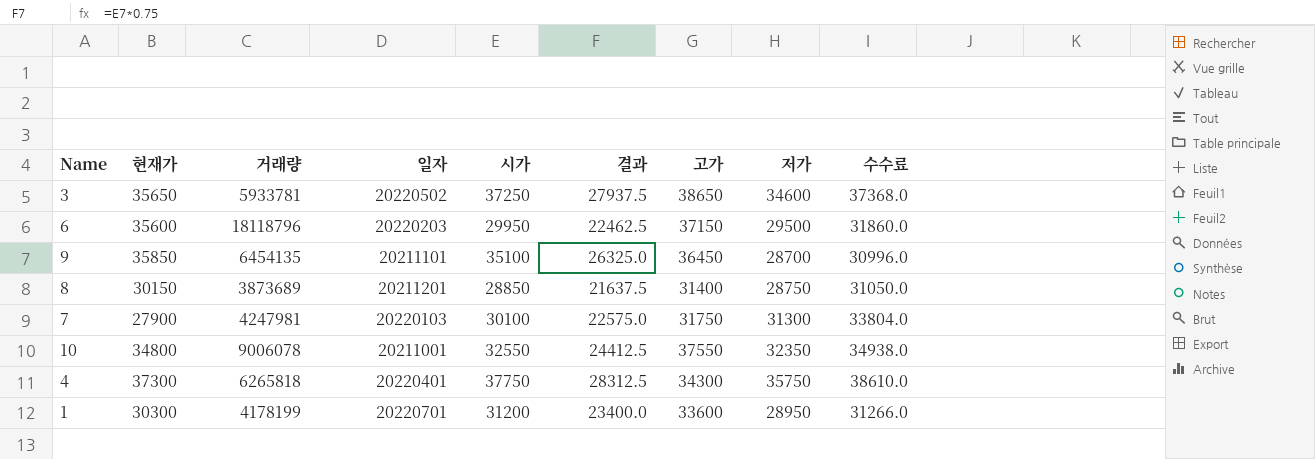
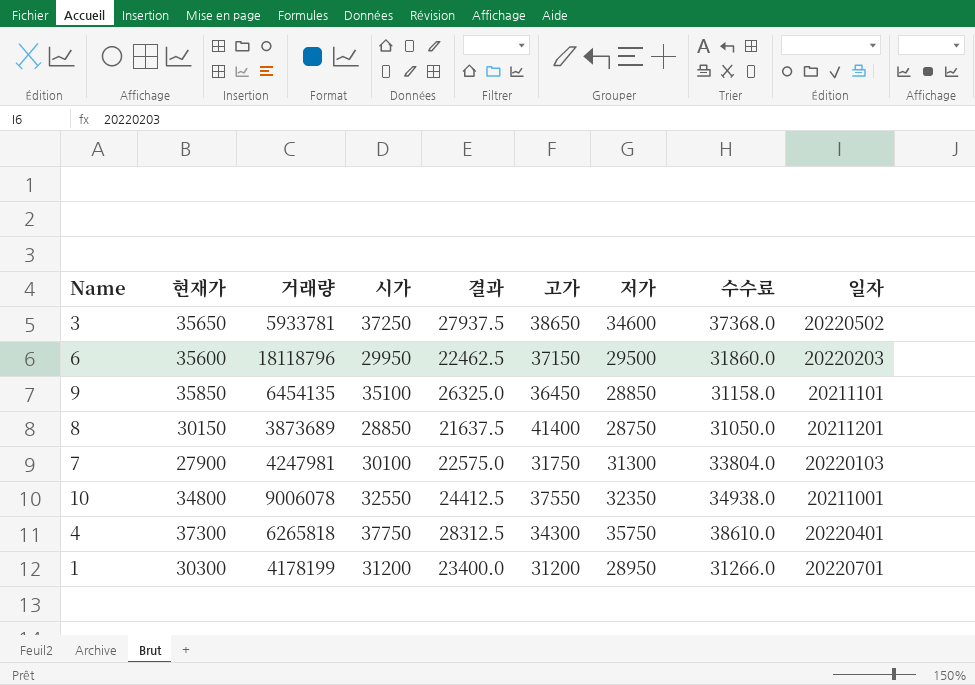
column 일자 | position: 4 -> 9
9 | 저가: 28700 -> 28850
9 | 수수료: 30996.0 -> 31158.0
8 | 고가: 31400 -> 41400
1 | 고가: 33600 -> 31200

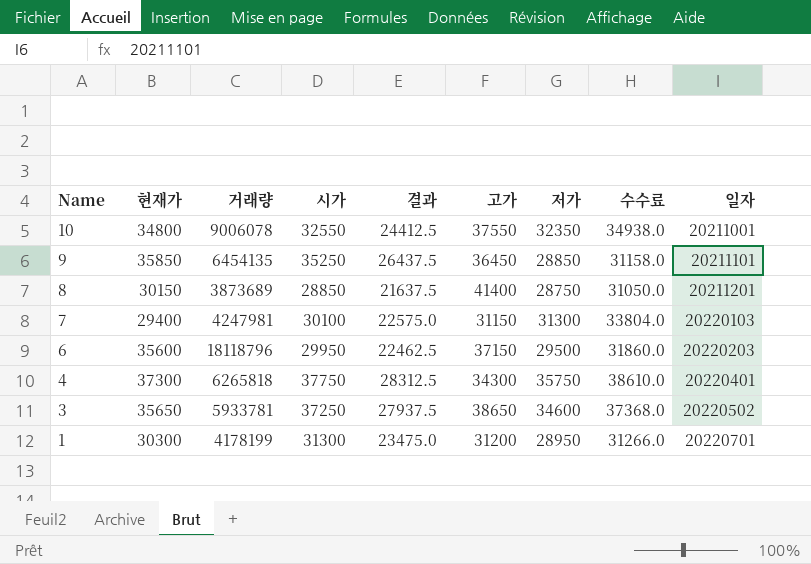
row order: none -> Name descending
9 | 시가: 35100 -> 35250
9 | 결과: 26325.0 -> 26437.5
7 | 현재가: 27900 -> 29400
7 | 고가: 31750 -> 31150
1 | 시가: 31200 -> 31300
1 | 결과: 23400.0 -> 23475.0

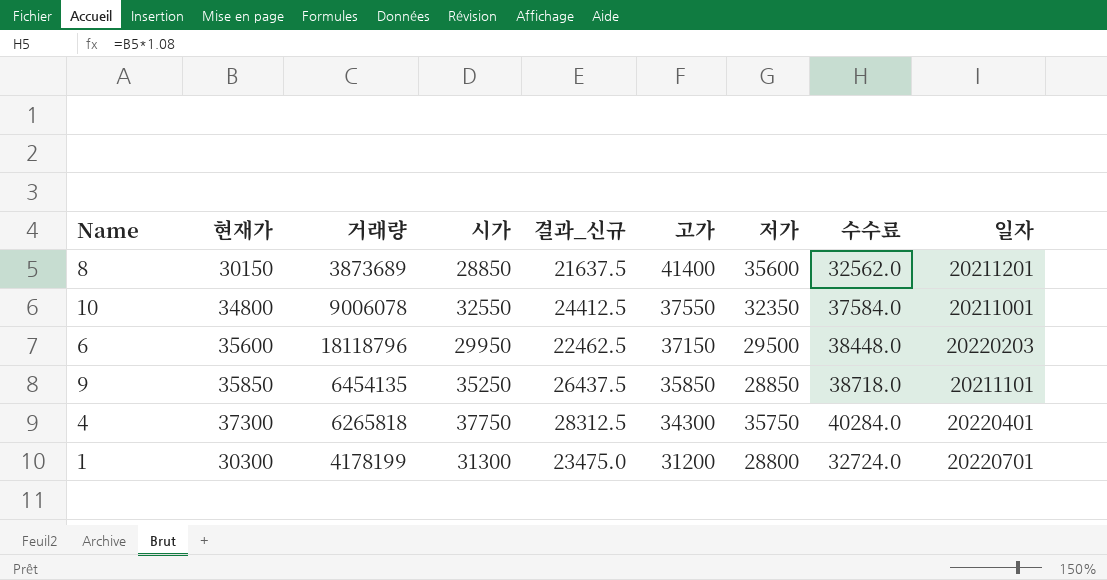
row order: Name descending -> 고가 descending
column name: 결과 -> 결과_신규
column 수수료 | formula: [저가] * 1.08 -> [현재가] * 1.08
row 7: 29400 | 4247981 | 30100 | 22575.0 | 31150 | 31300 | 33804.0 | 20220103 -> none
row 3: 35650 | 5933781 | 37250 | 27937.5 | 38650 | 34600 | 37368.0 | 20220502 -> none
8 | 저가: 28750 -> 35600
9 | 고가: 36450 -> 35850
1 | 저가: 28950 -> 28800

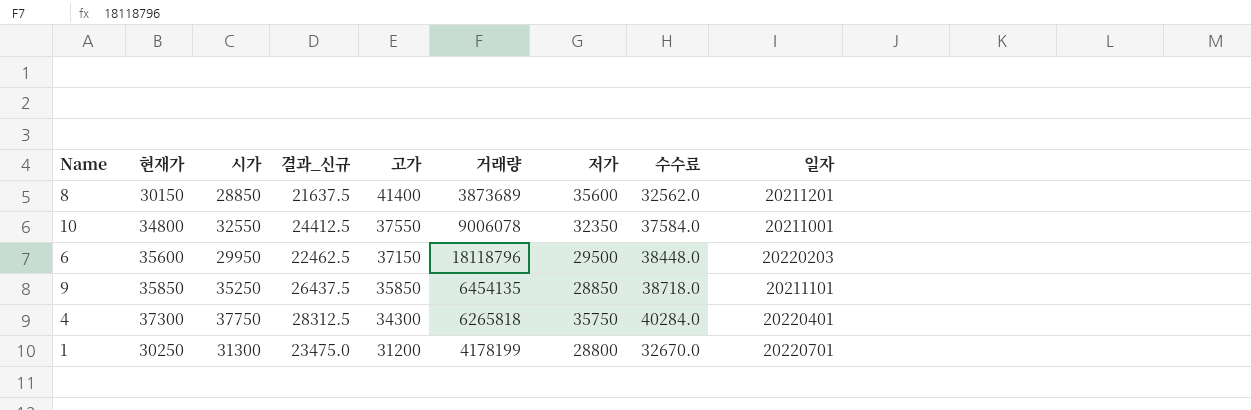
column 거래량 | position: 3 -> 6
1 | 현재가: 30300 -> 30250
1 | 수수료: 32724.0 -> 32670.0

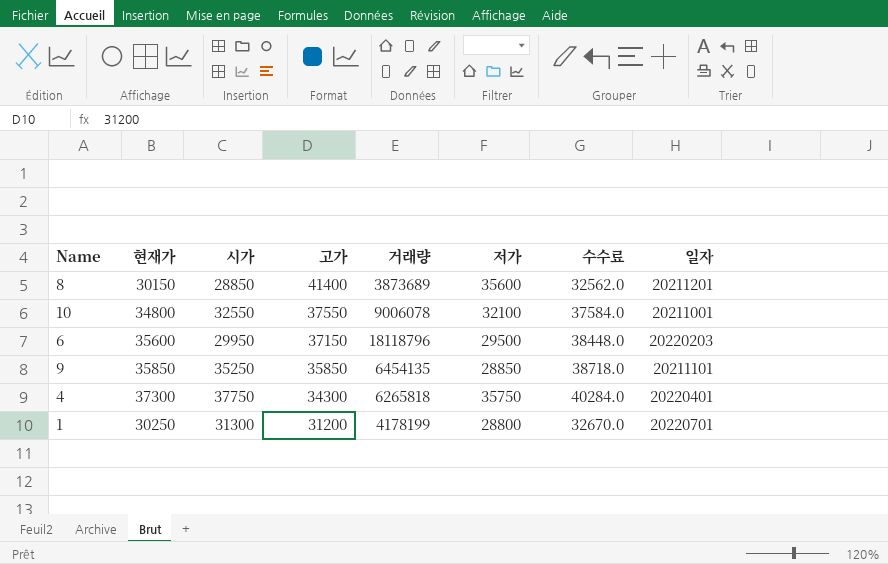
column 결과_신규 | formula: [시가] * 0.75 -> none
10 | 저가: 32350 -> 32100

